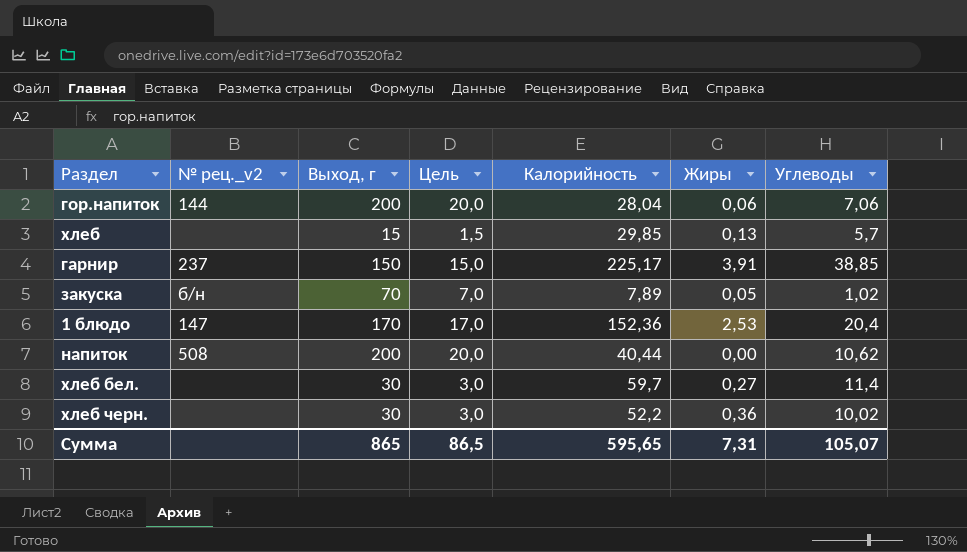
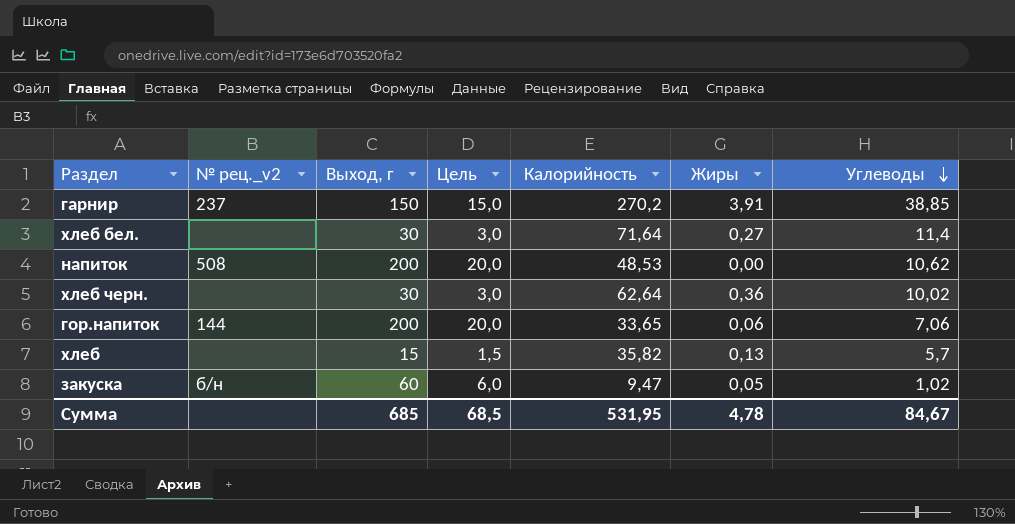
row order: none -> Углеводы descending
row 1 блюдо: 147 | 170 | 17,0 | 152,36 | 2,53 | 20,4 -> none
гарнир | Калорийность: 225,17 -> 270,2
хлеб бел. | Калорийность: 59,7 -> 71,64
напиток | Калорийность: 40,44 -> 48,53
хлеб черн. | Калорийность: 52,2 -> 62,64
гор.напиток | Калорийность: 28,04 -> 33,65
хлеб | Калорийность: 29,85 -> 35,82
закуска | Выход, г: 70 -> 60
закуска | Цель: 7,0 -> 6,0
закуска | Калорийность: 7,89 -> 9,47
Сумма | Выход, г: 865 -> 685
Сумма | Цель: 86,5 -> 68,5
Сумма | Калорийность: 595,65 -> 531,95
Сумма | Жиры: 7,31 -> 4,78
Сумма | Углеводы: 105,07 -> 84,67

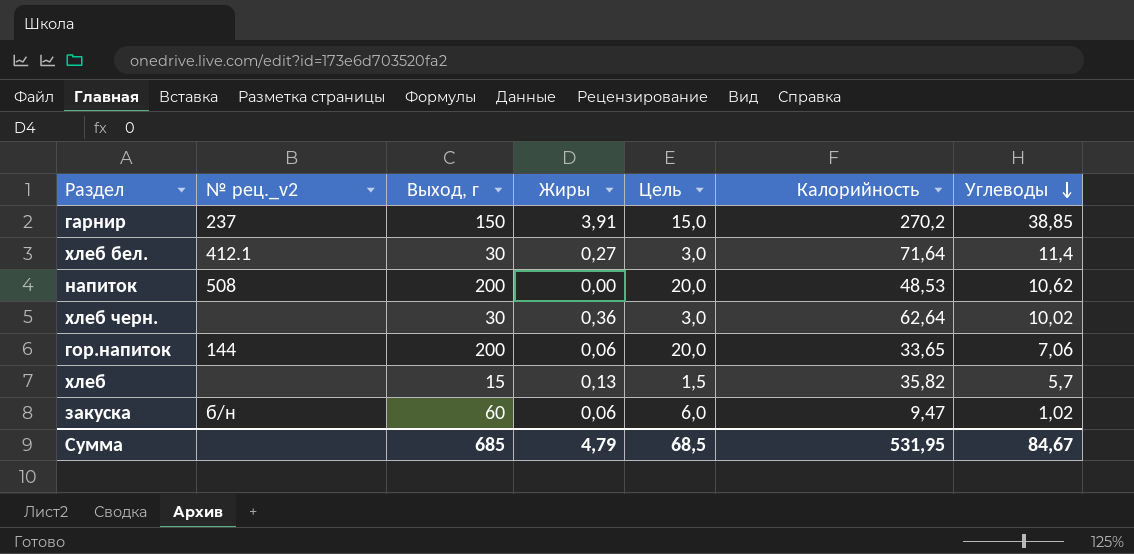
column Жиры | position: 6 -> 4
хлеб бел. | № рец._v2: none -> 412.1
закуска | Жиры: 0,05 -> 0,06
Сумма | Жиры: 4,78 -> 4,79

